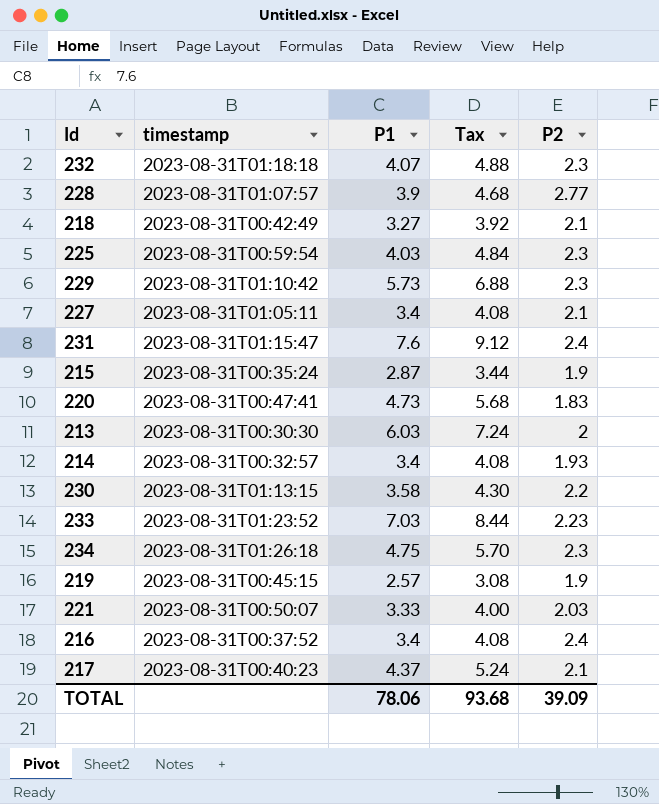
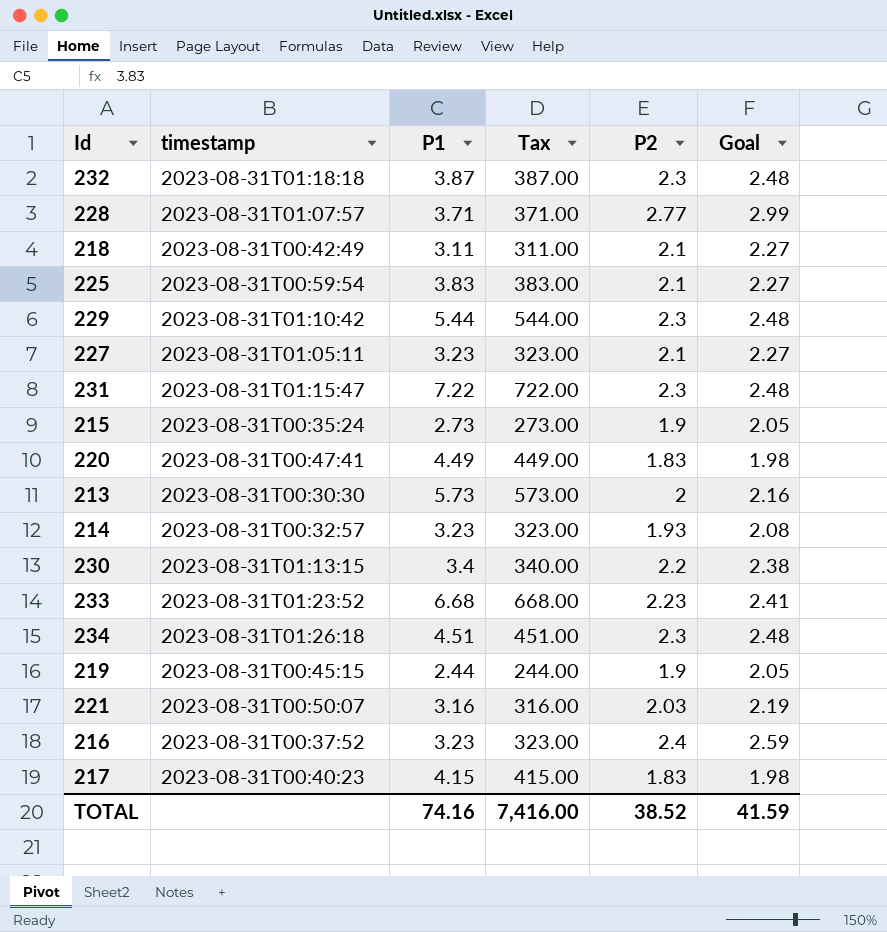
column Tax | formula: [P1] * 1.2 -> [P1] * 100
column Goal | formula: none -> [P2] * 1.08
232 | P1: 4.07 -> 3.87
228 | P1: 3.9 -> 3.71
218 | P1: 3.27 -> 3.11
225 | P1: 4.03 -> 3.83
225 | P2: 2.3 -> 2.1
229 | P1: 5.73 -> 5.44
227 | P1: 3.4 -> 3.23
231 | P1: 7.6 -> 7.22
231 | P2: 2.4 -> 2.3
215 | P1: 2.87 -> 2.73
220 | P1: 4.73 -> 4.49
213 | P1: 6.03 -> 5.73
214 | P1: 3.4 -> 3.23
230 | P1: 3.58 -> 3.4
233 | P1: 7.03 -> 6.68
234 | P1: 4.75 -> 4.51
219 | P1: 2.57 -> 2.44
221 | P1: 3.33 -> 3.16
216 | P1: 3.4 -> 3.23
217 | P1: 4.37 -> 4.15
217 | P2: 2.1 -> 1.83
TOTAL | P1: 78.06 -> 74.16
TOTAL | Tax: 93.68 -> 7,416.00
TOTAL | P2: 39.09 -> 38.52

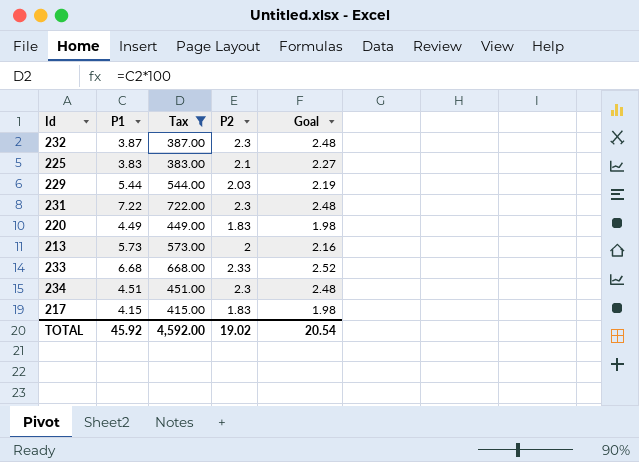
filter: none -> Tax >= 383.00
column timestamp | position: 2 -> none
229 | P2: 2.3 -> 2.03
229 | Goal: 2.48 -> 2.19
233 | P2: 2.23 -> 2.33
233 | Goal: 2.41 -> 2.52
TOTAL | P1: 74.16 -> 45.92
TOTAL | Tax: 7,416.00 -> 4,592.00
TOTAL | P2: 38.52 -> 19.02
TOTAL | Goal: 41.59 -> 20.54

